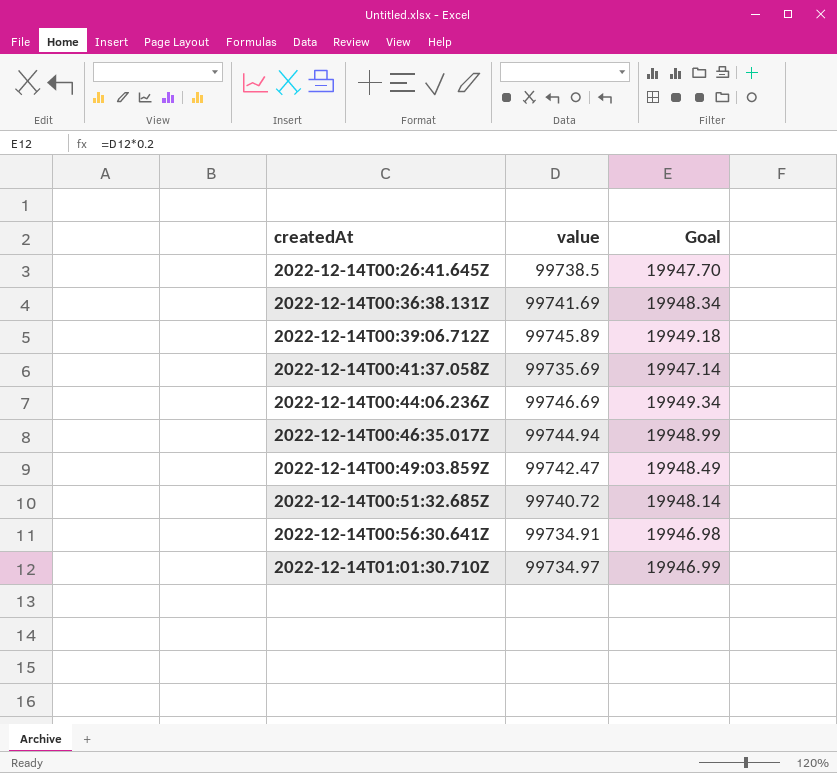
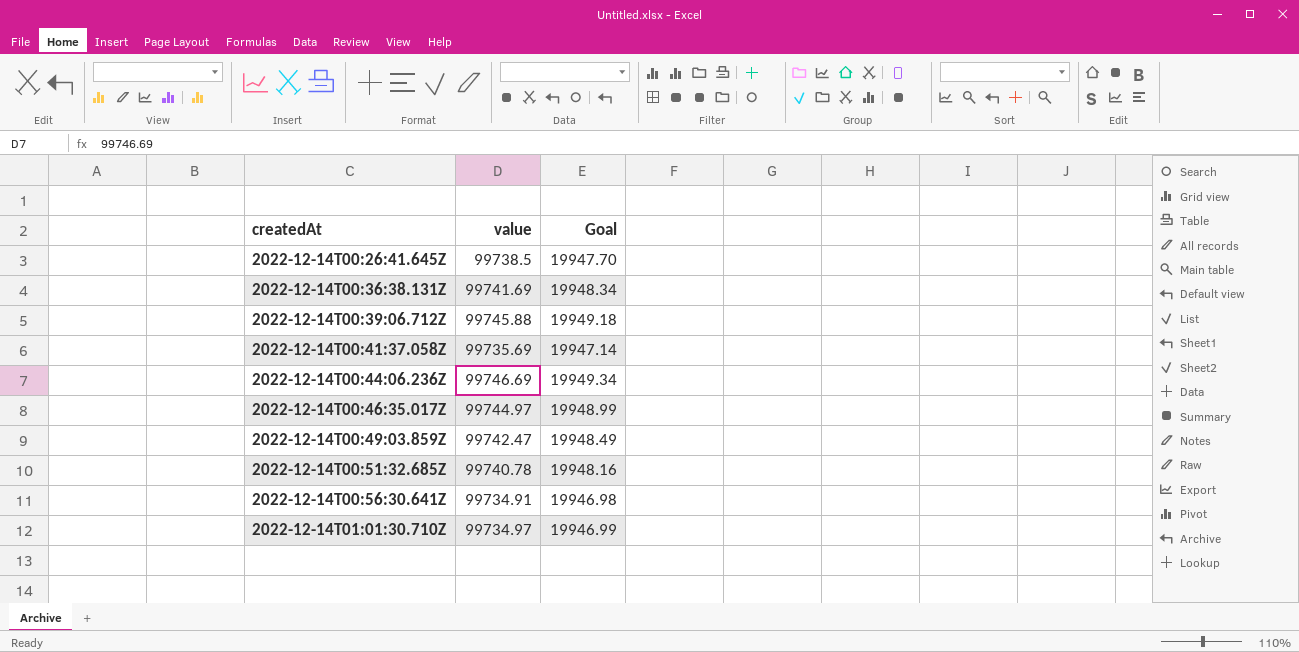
2022-12-14T00:39:06.712Z | value: 99745.89 -> 99745.88
2022-12-14T00:46:35.017Z | value: 99744.94 -> 99744.97
2022-12-14T00:51:32.685Z | value: 99740.72 -> 99740.78
2022-12-14T00:51:32.685Z | Goal: 19948.14 -> 19948.16

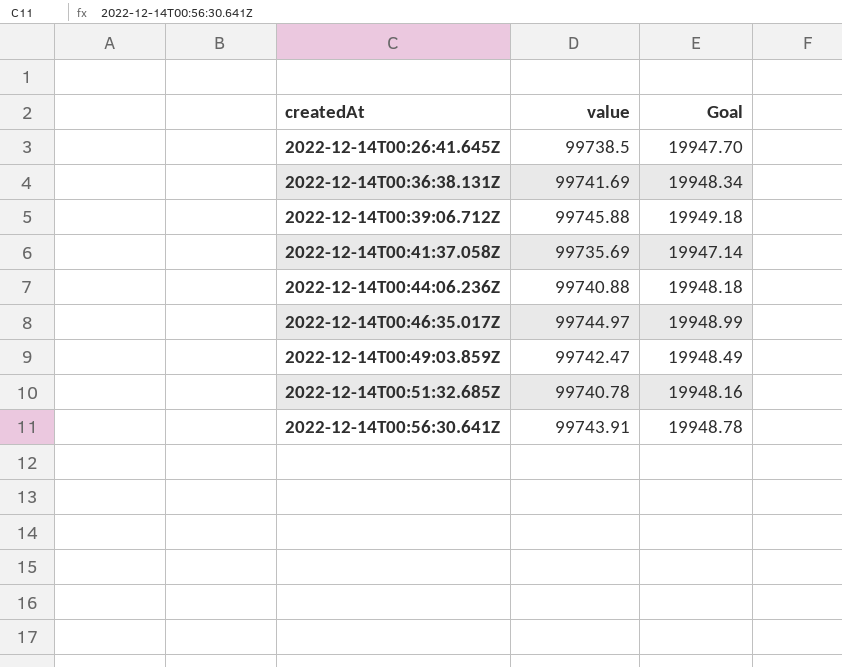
row 2022-12-14T01:01:30.710Z: 99734.97 | 19946.99 -> none
2022-12-14T00:44:06.236Z | value: 99746.69 -> 99740.88
2022-12-14T00:44:06.236Z | Goal: 19949.34 -> 19948.18
2022-12-14T00:56:30.641Z | value: 99734.91 -> 99743.91
2022-12-14T00:56:30.641Z | Goal: 19946.98 -> 19948.78

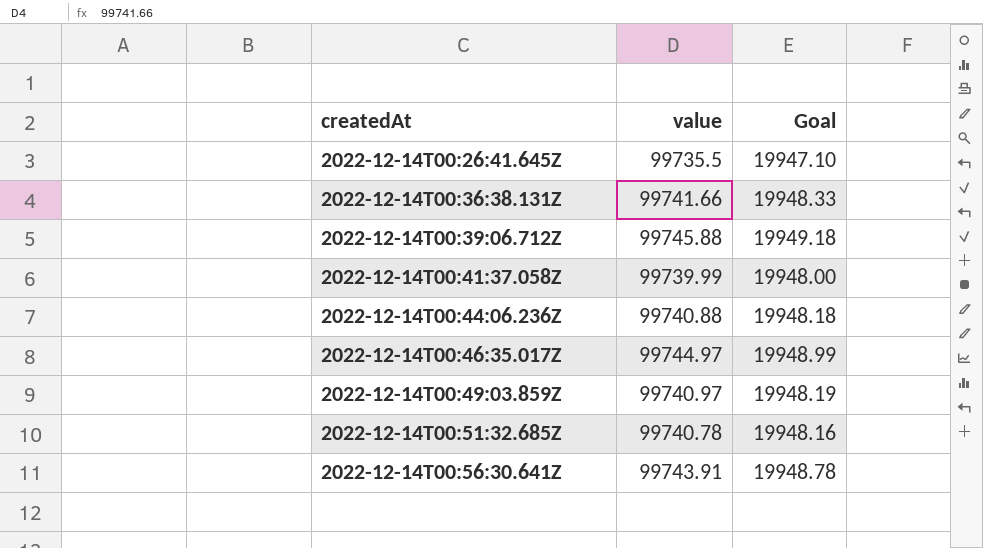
2022-12-14T00:26:41.645Z | value: 99738.5 -> 99735.5
2022-12-14T00:26:41.645Z | Goal: 19947.70 -> 19947.10
2022-12-14T00:36:38.131Z | value: 99741.69 -> 99741.66
2022-12-14T00:36:38.131Z | Goal: 19948.34 -> 19948.33
2022-12-14T00:41:37.058Z | value: 99735.69 -> 99739.99
2022-12-14T00:41:37.058Z | Goal: 19947.14 -> 19948.00
2022-12-14T00:49:03.859Z | value: 99742.47 -> 99740.97
2022-12-14T00:49:03.859Z | Goal: 19948.49 -> 19948.19

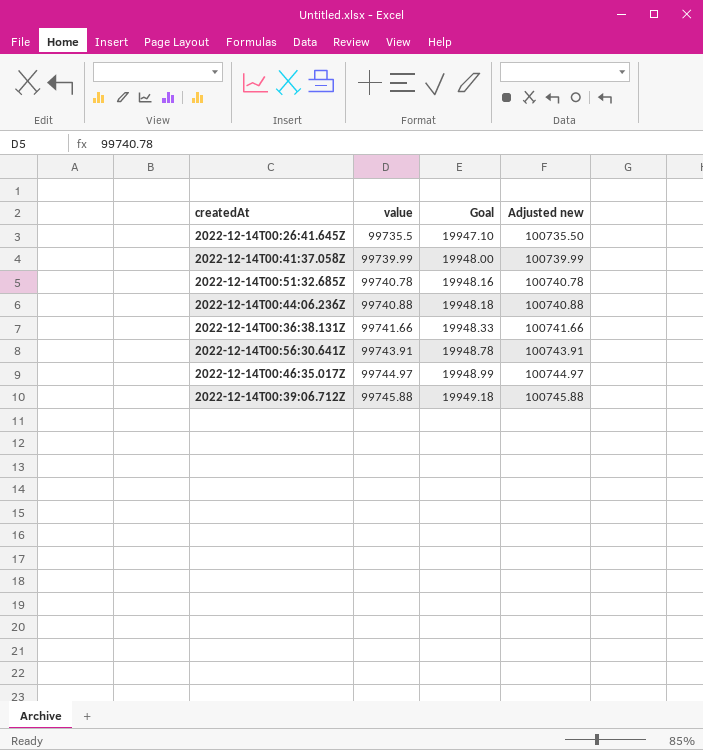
row order: createdAt ascending -> value ascending
column Adjusted new | formula: none -> [value] + 1000
row 2022-12-14T00:49:03.859Z: 99740.97 | 19948.19 -> none

